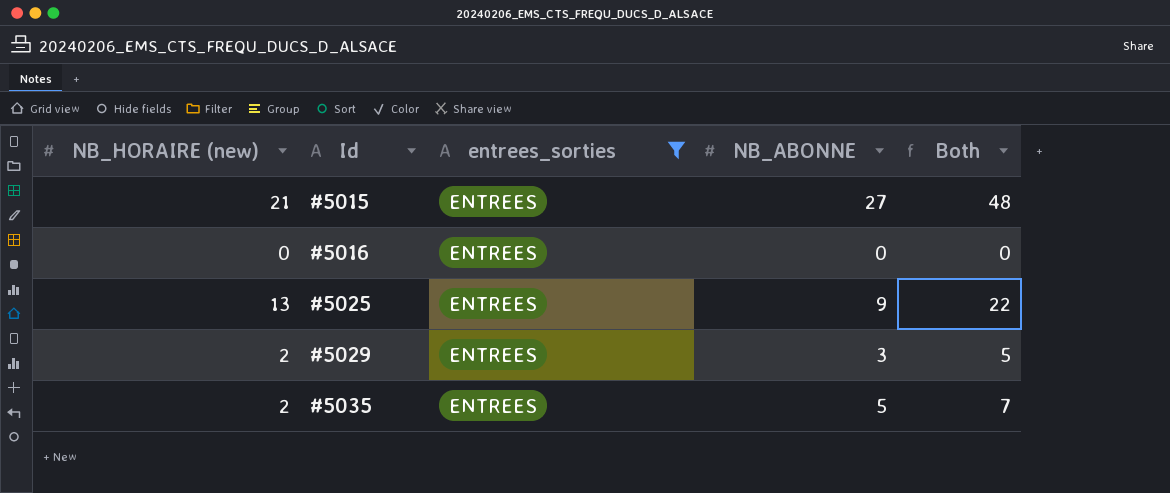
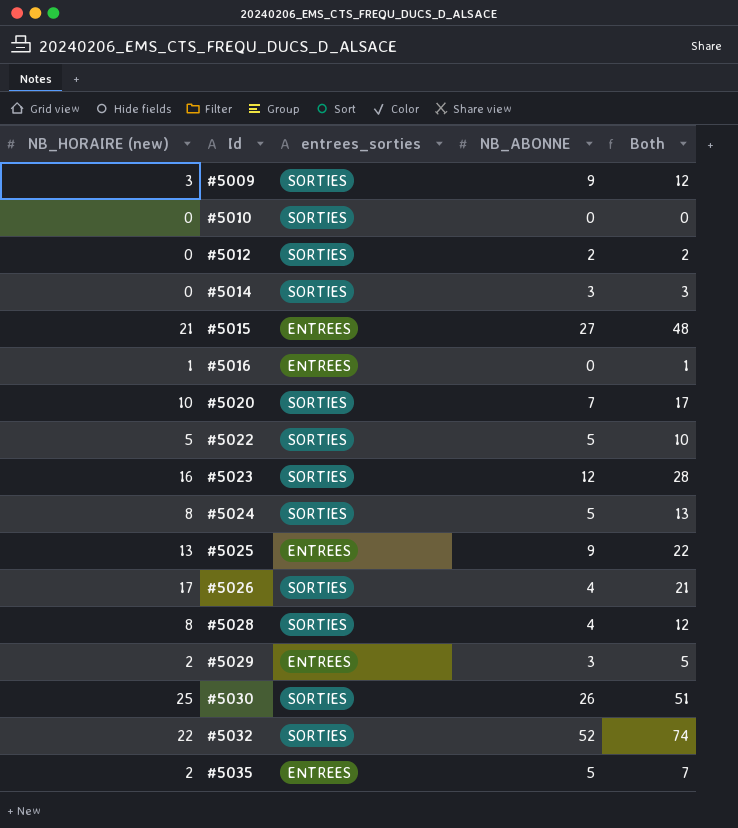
filter: entrees_sorties = ENTREES -> none
#5016 | NB_HORAIRE (new): 0 -> 1
#5016 | Both: 0 -> 1

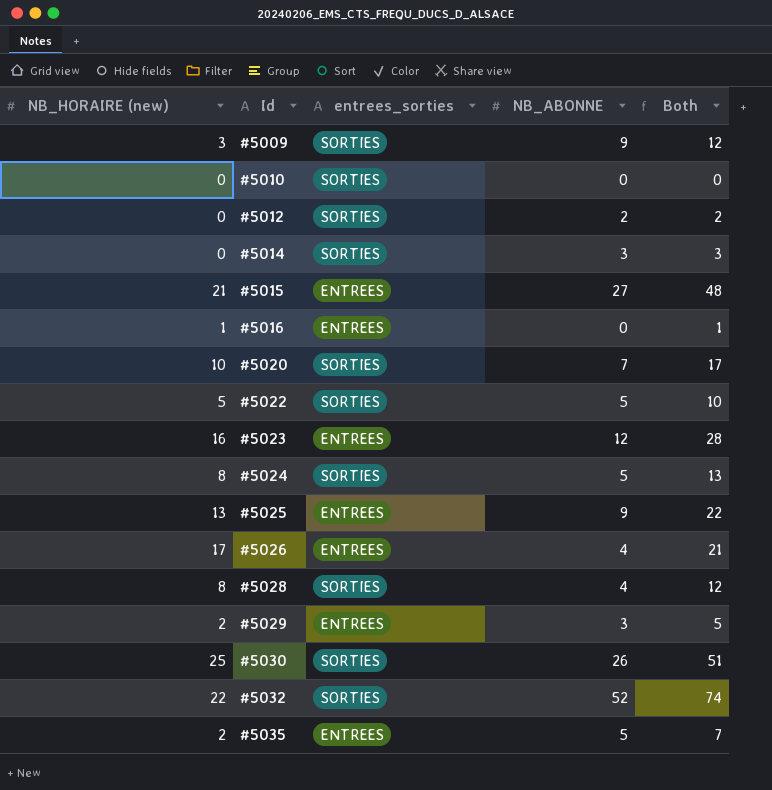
#5023 | entrees_sorties: SORTIES -> ENTREES
#5026 | entrees_sorties: SORTIES -> ENTREES

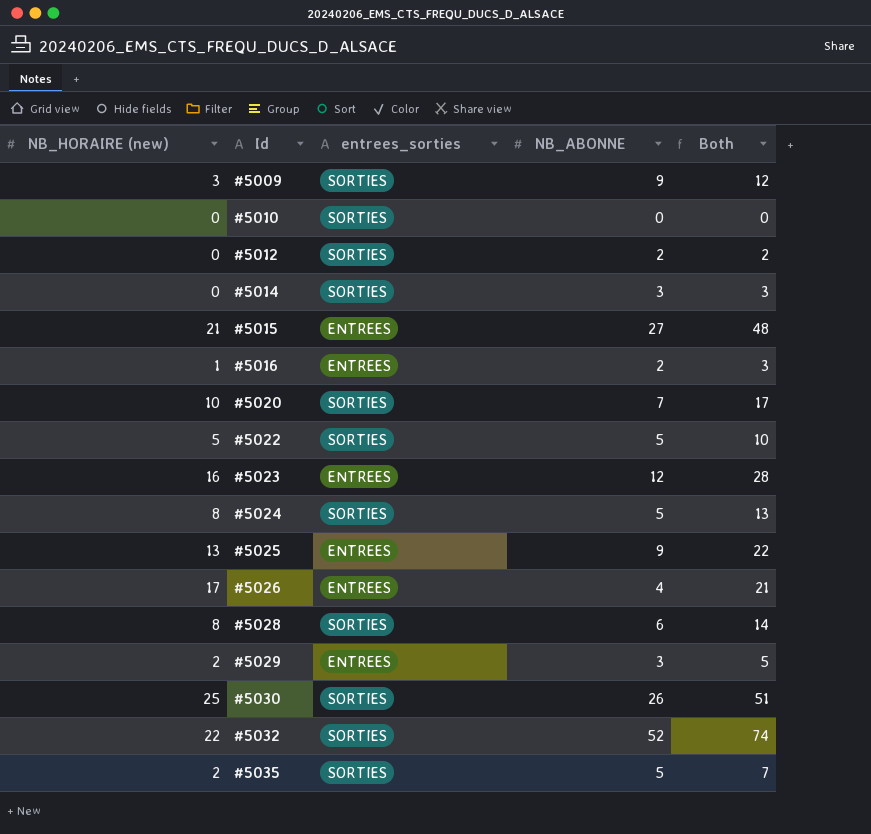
#5016 | NB_ABONNE: 0 -> 2
#5016 | Both: 1 -> 3
#5028 | NB_ABONNE: 4 -> 6
#5028 | Both: 12 -> 14
#5035 | entrees_sorties: ENTREES -> SORTIES

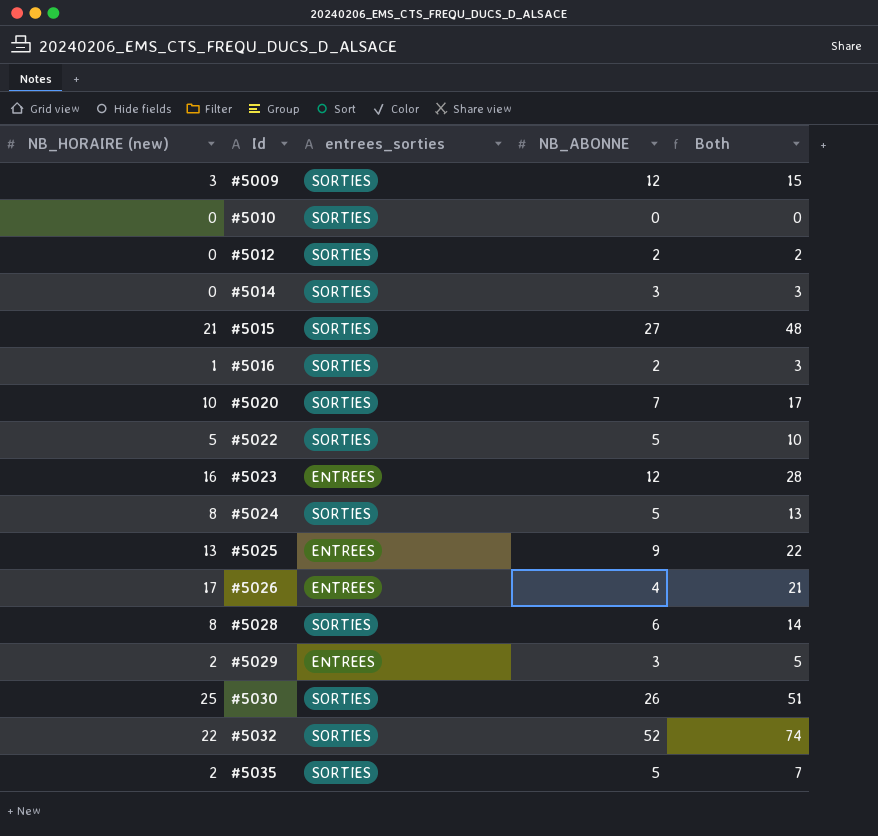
#5009 | NB_ABONNE: 9 -> 12
#5009 | Both: 12 -> 15
#5015 | entrees_sorties: ENTREES -> SORTIES
#5016 | entrees_sorties: ENTREES -> SORTIES

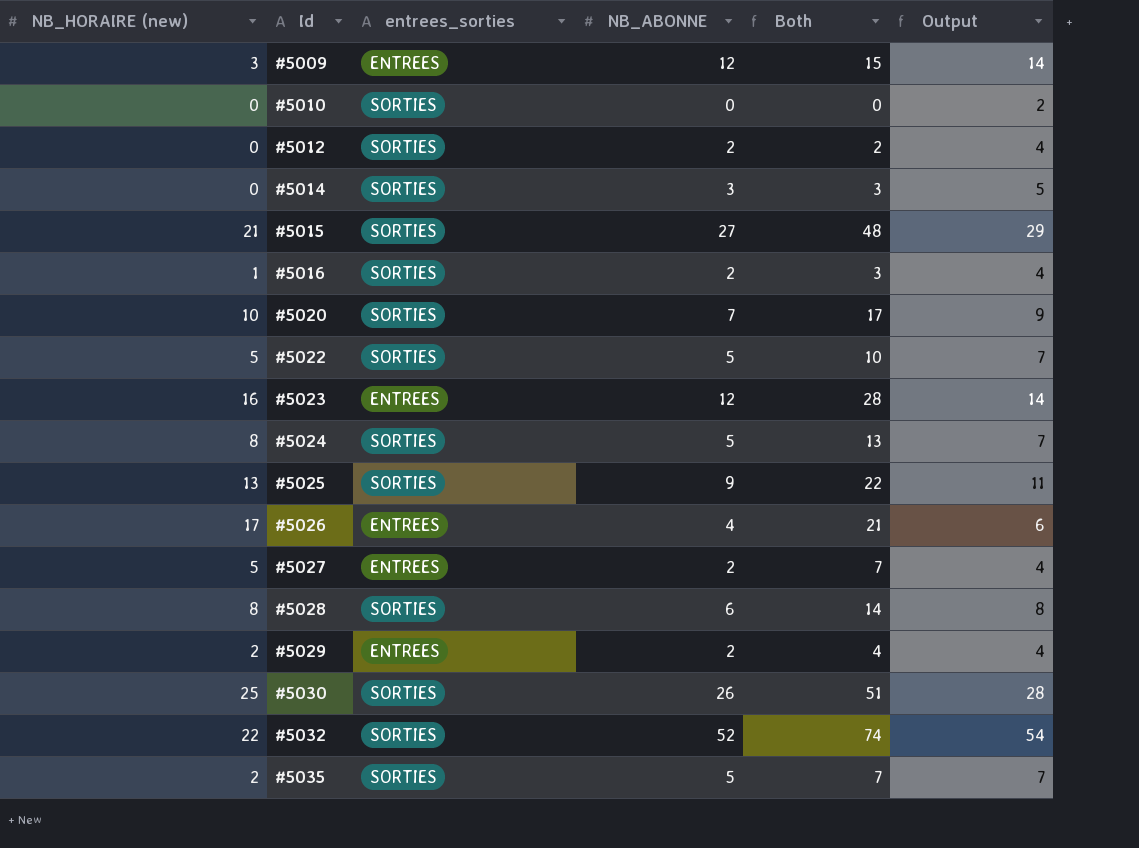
column Output | formula: none -> [NB_ABONNE] + 2
#5009 | entrees_sorties: SORTIES -> ENTREES
#5025 | entrees_sorties: ENTREES -> SORTIES
row #5027: none -> 5 | ENTREES | 2 | 7 | 4
#5029 | NB_ABONNE: 3 -> 2
#5029 | Both: 5 -> 4

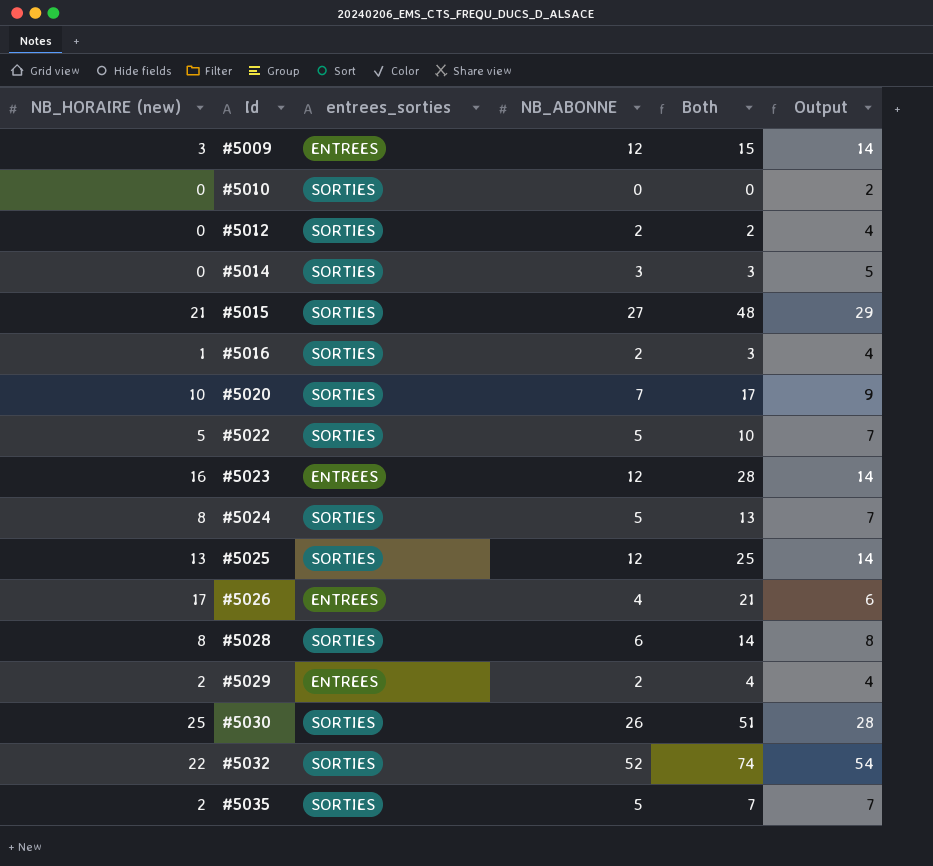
row #5027: 5 | ENTREES | 2 | 7 | 4 -> none
#5025 | NB_ABONNE: 9 -> 12
#5025 | Both: 22 -> 25
#5025 | Output: 11 -> 14

